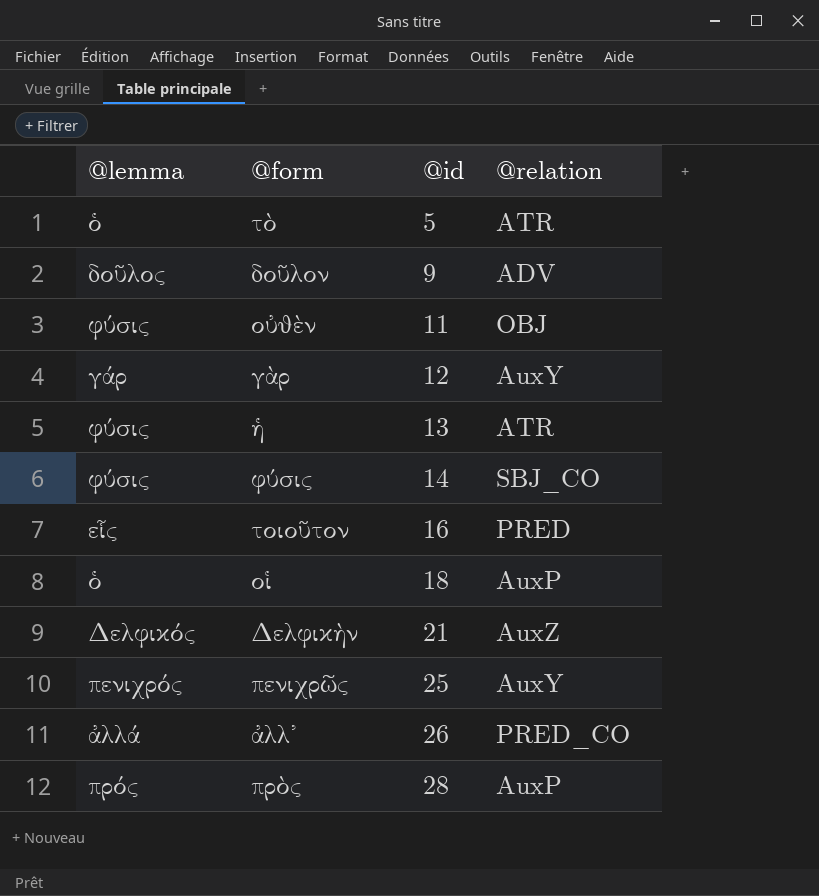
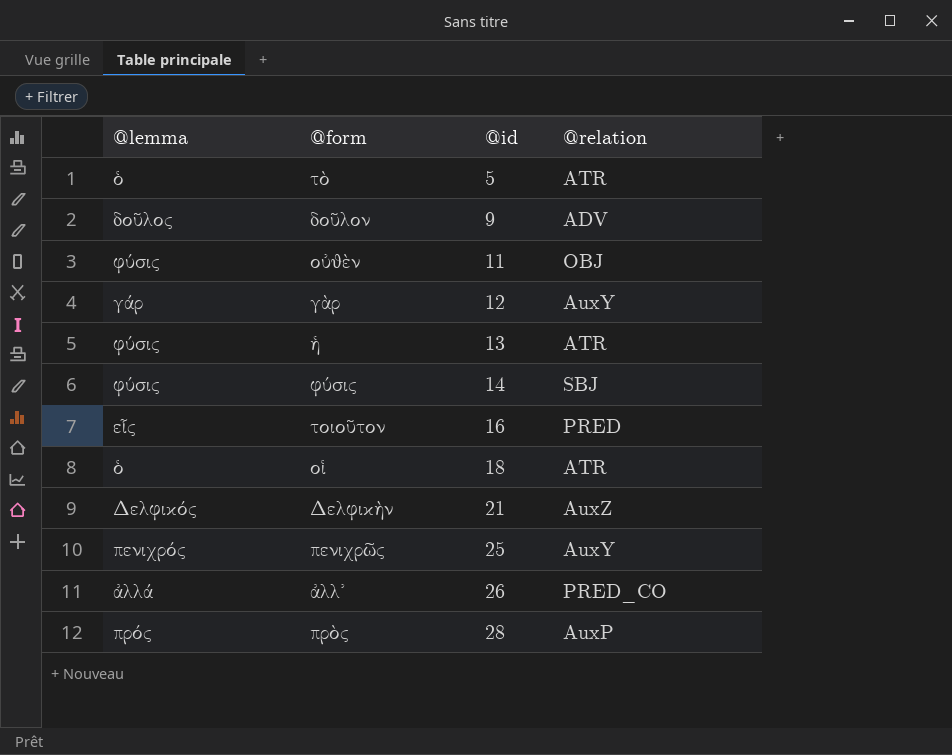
φύσις | @relation: SBJ_CO -> SBJ
οἱ | @relation: AuxP -> ATR

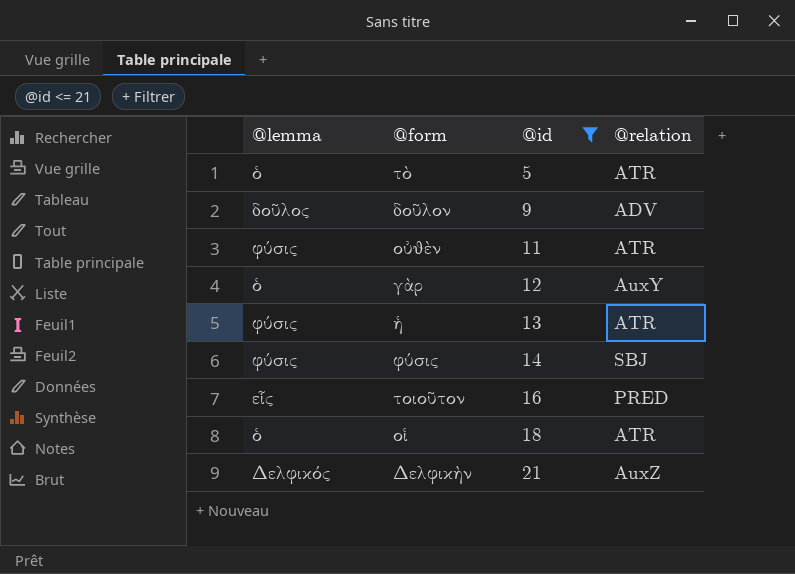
filter: none -> @id <= 21
οὐθὲν | @relation: OBJ -> ATR
γὰρ | @lemma: γάρ -> ὁ

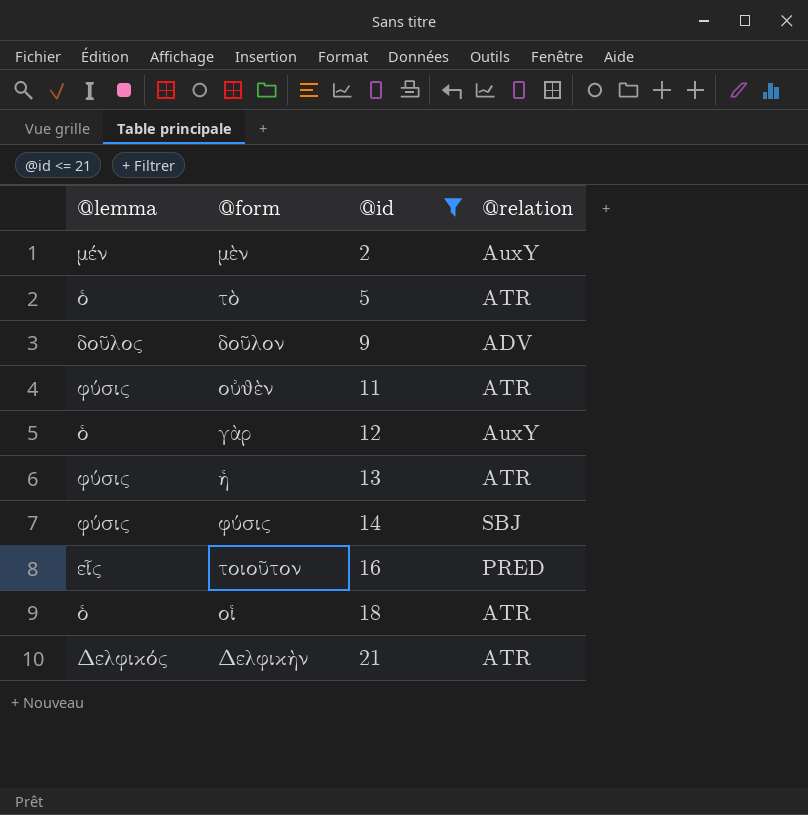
row μὲν: none -> μέν | 2 | AuxY
Δελφικὴν | @relation: AuxZ -> ATR

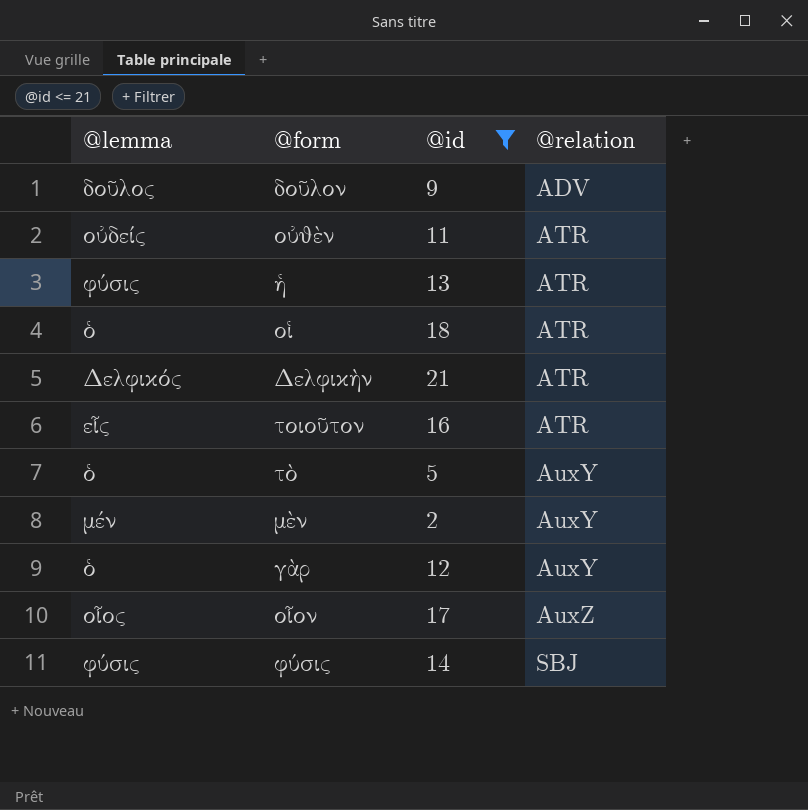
row order: @id ascending -> @relation ascending
οὐθὲν | @lemma: φύσις -> οὐδείς
τοιοῦτον | @relation: PRED -> ATR
τὸ | @relation: ATR -> AuxY
row οἷον: none -> οἷος | 17 | AuxZ

